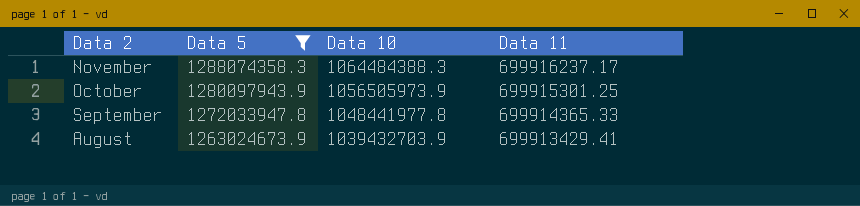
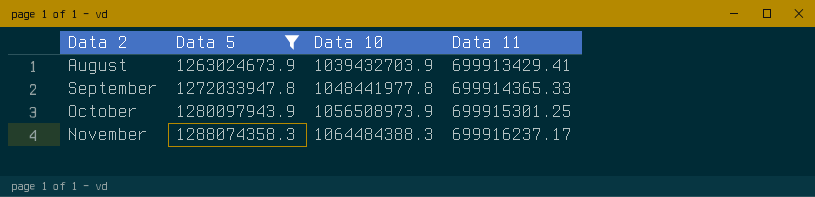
row order: Data 2 descending -> Data 2 ascending
October | Data 10: 1056505973.9 -> 1056508973.9

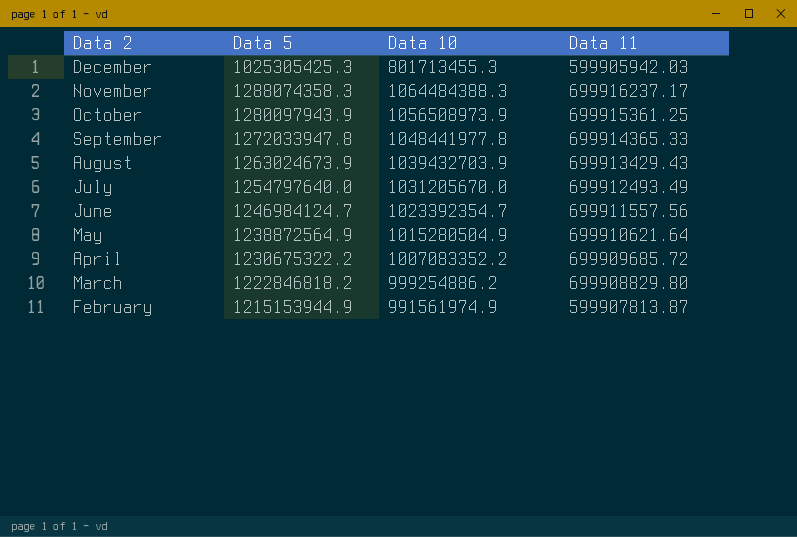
filter: Data 5 >= 1263024673.9 -> none
row order: Data 2 ascending -> Data 2 descending
October | Data 11: 699915301.25 -> 699915361.25
August | Data 11: 699913429.41 -> 699913429.43

